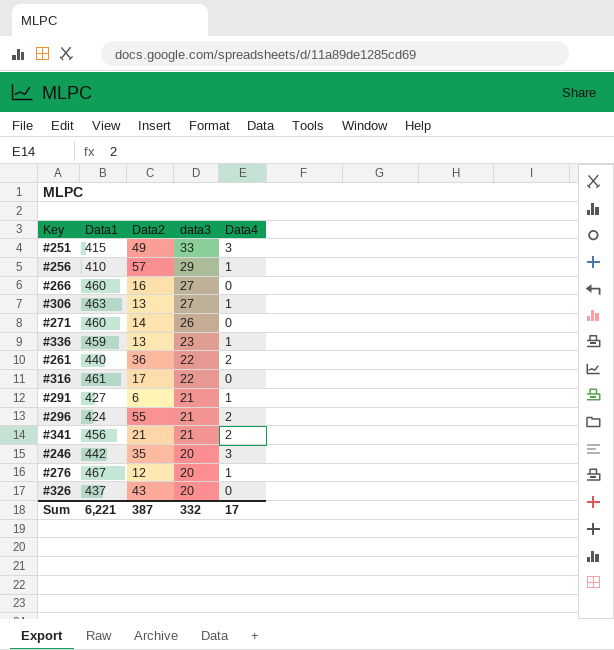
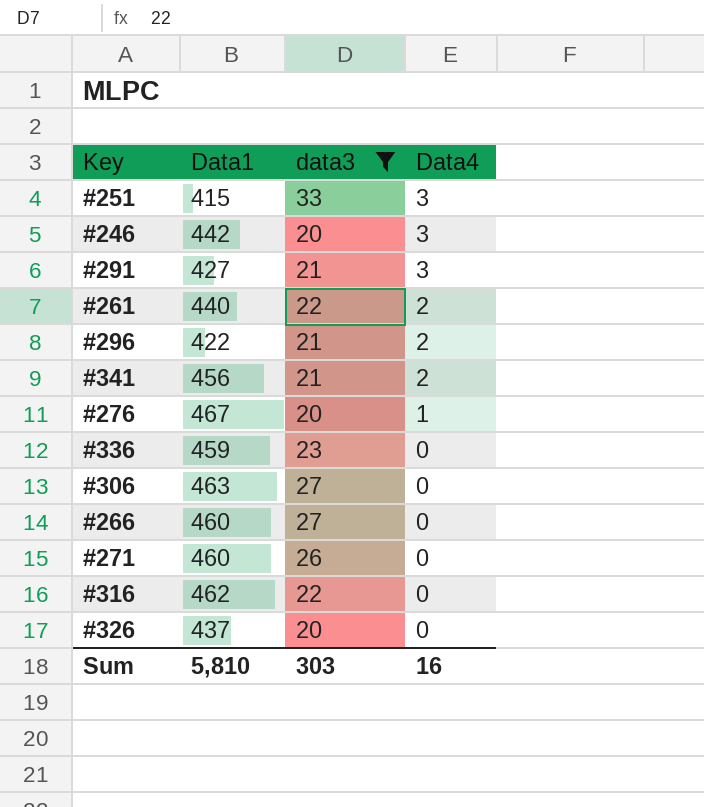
filter: none -> data3 != 29
row order: data3 descending -> Data4 descending
column Data2 | position: 3 -> none
#291 | Data4: 1 -> 3
#296 | Data1: 424 -> 422
#336 | Data4: 1 -> 0
#306 | Data4: 1 -> 0
#316 | Data1: 461 -> 462
Sum | Data1: 6,221 -> 5,810
Sum | data3: 332 -> 303
Sum | Data4: 17 -> 16

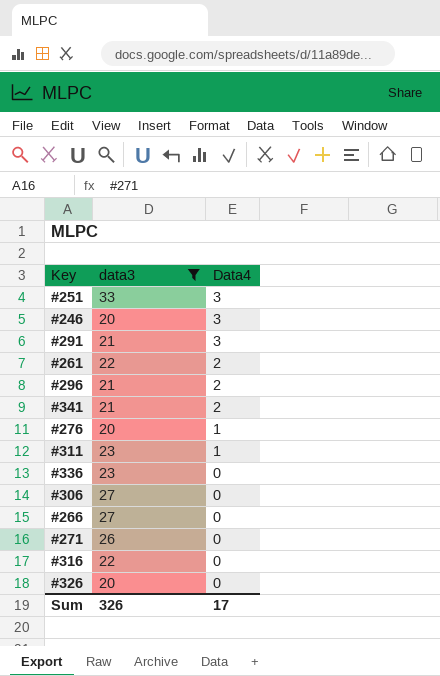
column Data1 | position: 2 -> none
row #311: none -> 23 | 1
Sum | data3: 303 -> 326
Sum | Data4: 16 -> 17

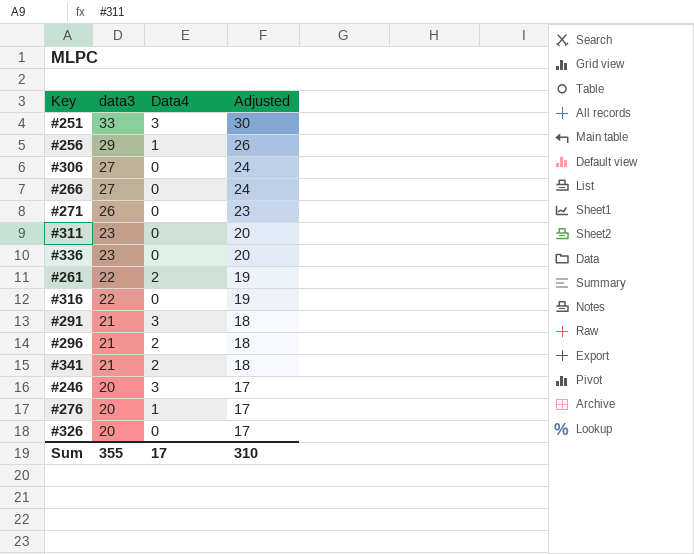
filter: data3 != 29 -> none
row order: Data4 descending -> data3 descending
column Adjusted | formula: none -> [data3] - 3
#311 | Data4: 1 -> 0
Sum | data3: 326 -> 355

